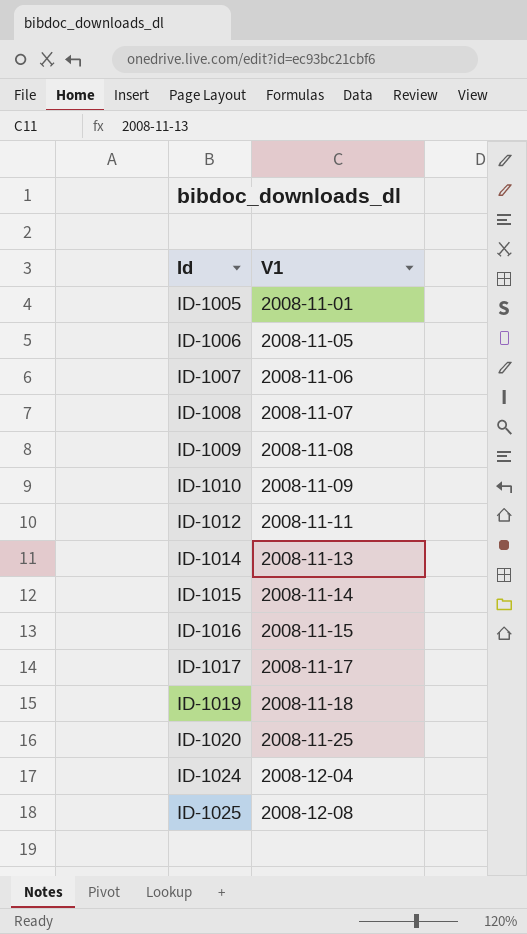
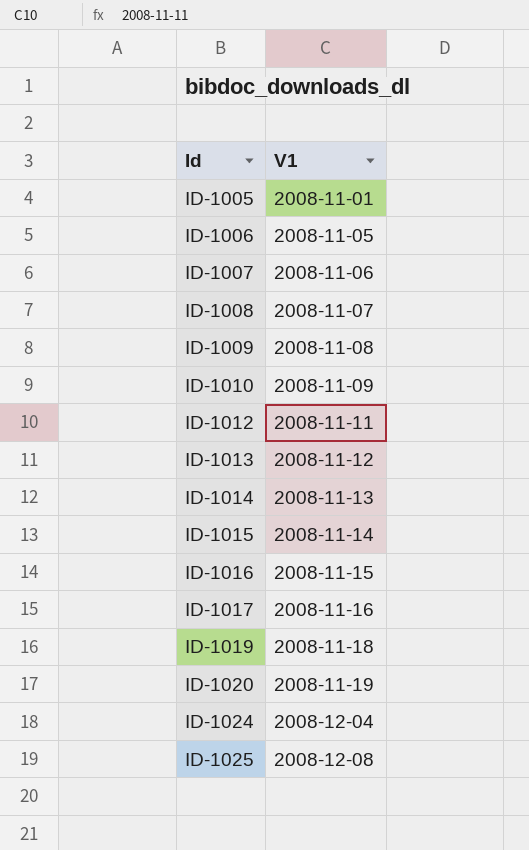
row ID-1013: none -> 2008-11-12
ID-1017 | V1: 2008-11-17 -> 2008-11-16
ID-1020 | V1: 2008-11-25 -> 2008-11-19

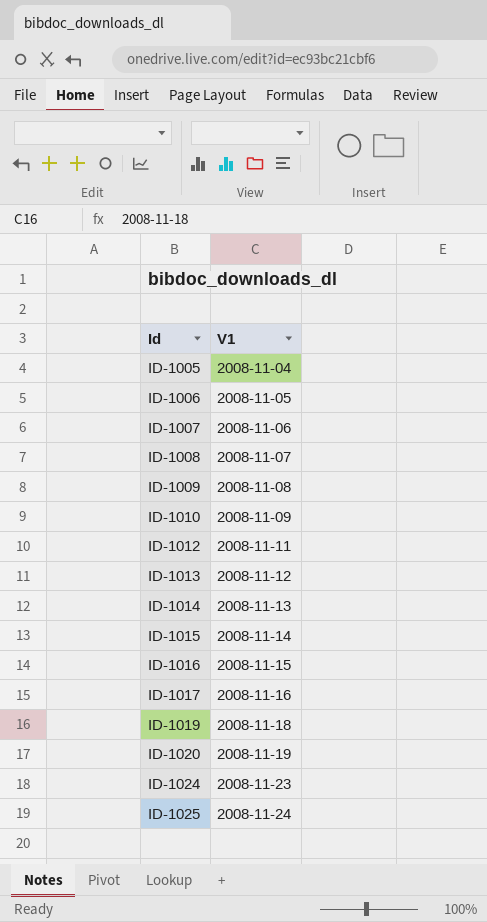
ID-1005 | V1: 2008-11-01 -> 2008-11-04
ID-1024 | V1: 2008-12-04 -> 2008-11-23
ID-1025 | V1: 2008-12-08 -> 2008-11-24

